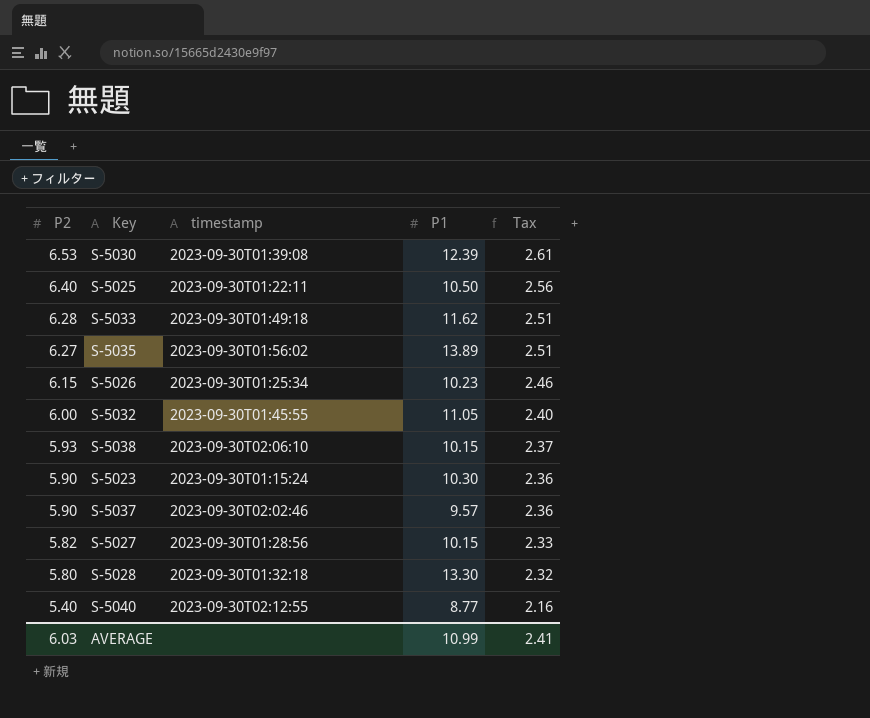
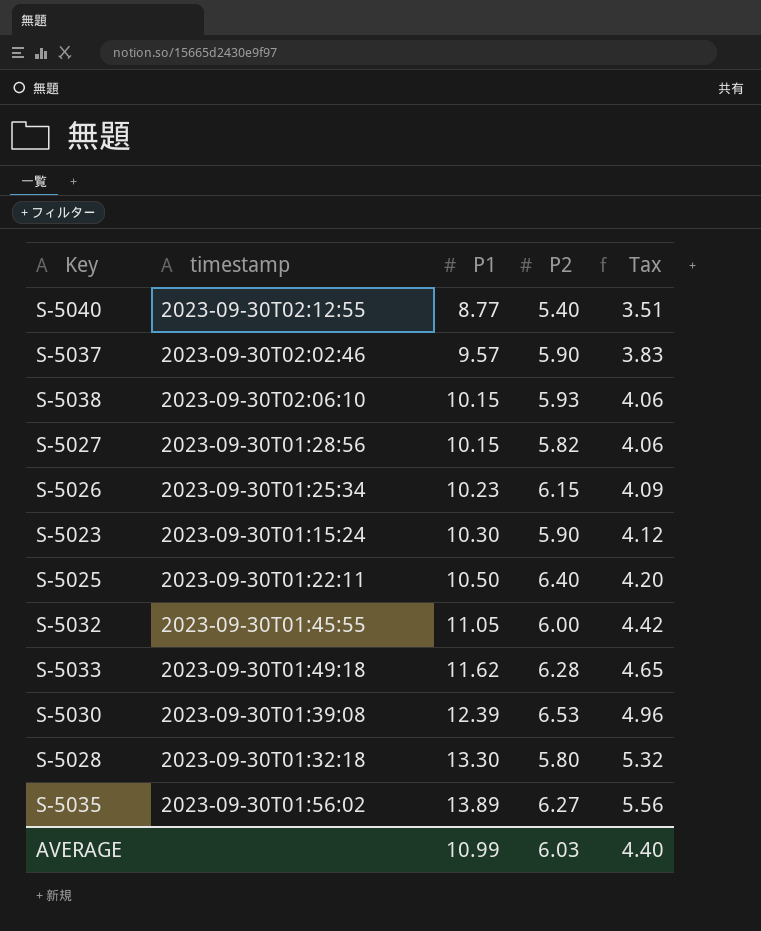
row order: P2 descending -> P1 ascending
column P2 | position: 1 -> 4
column Tax | formula: [P2] * 0.4 -> [P1] * 0.4
AVERAGE | Tax: 2.41 -> 4.40

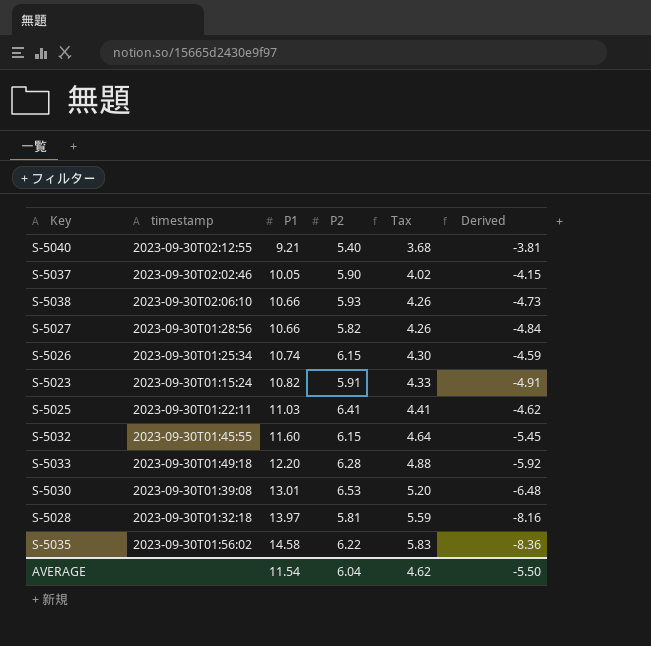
column Derived | formula: none -> [P2] - [P1]
S-5040 | P1: 8.77 -> 9.21
S-5040 | Tax: 3.51 -> 3.68
S-5037 | P1: 9.57 -> 10.05
S-5037 | Tax: 3.83 -> 4.02
S-5038 | P1: 10.15 -> 10.66
S-5038 | Tax: 4.06 -> 4.26
S-5027 | P1: 10.15 -> 10.66
S-5027 | Tax: 4.06 -> 4.26
S-5026 | P1: 10.23 -> 10.74
S-5026 | Tax: 4.09 -> 4.30
S-5023 | P1: 10.30 -> 10.82
S-5023 | P2: 5.90 -> 5.91
S-5023 | Tax: 4.12 -> 4.33
S-5025 | P1: 10.50 -> 11.03
S-5025 | P2: 6.40 -> 6.41
S-5025 | Tax: 4.20 -> 4.41
S-5032 | P1: 11.05 -> 11.60
S-5032 | P2: 6.00 -> 6.15
S-5032 | Tax: 4.42 -> 4.64
S-5033 | P1: 11.62 -> 12.20
S-5033 | Tax: 4.65 -> 4.88
S-5030 | P1: 12.39 -> 13.01
S-5030 | Tax: 4.96 -> 5.20
S-5028 | P1: 13.30 -> 13.97
S-5028 | P2: 5.80 -> 5.81
S-5028 | Tax: 5.32 -> 5.59
S-5035 | P1: 13.89 -> 14.58
S-5035 | P2: 6.27 -> 6.22
S-5035 | Tax: 5.56 -> 5.83
AVERAGE | P1: 10.99 -> 11.54
AVERAGE | P2: 6.03 -> 6.04
AVERAGE | Tax: 4.40 -> 4.62

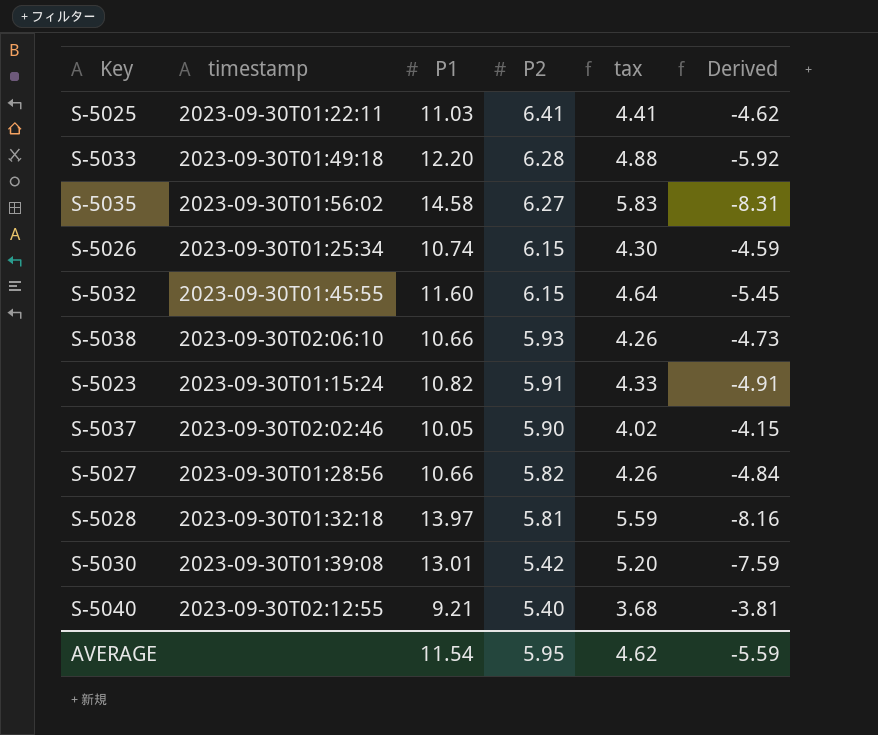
row order: P1 ascending -> P2 descending
column name: Tax -> tax
S-5035 | P2: 6.22 -> 6.27
S-5035 | Derived: -8.36 -> -8.31
S-5030 | P2: 6.53 -> 5.42
S-5030 | Derived: -6.48 -> -7.59
AVERAGE | P2: 6.04 -> 5.95
AVERAGE | Derived: -5.50 -> -5.59

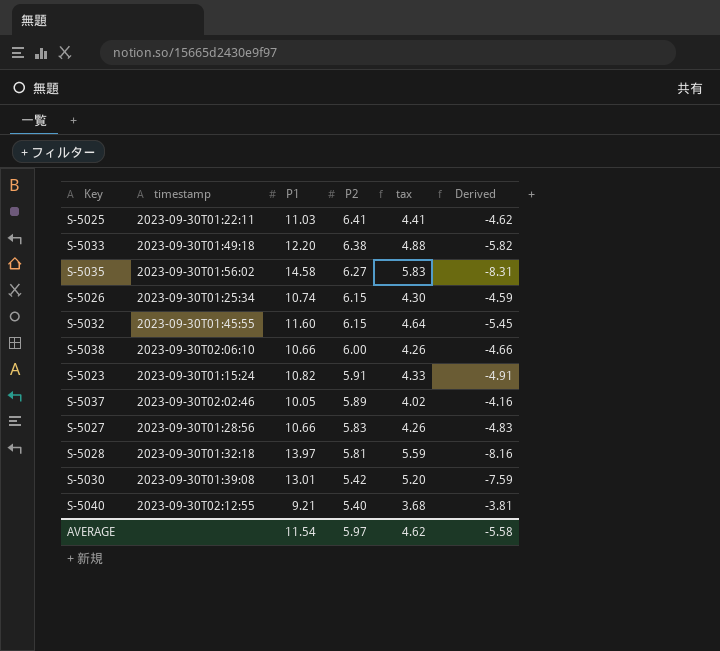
S-5033 | P2: 6.28 -> 6.38
S-5033 | Derived: -5.92 -> -5.82
S-5038 | P2: 5.93 -> 6.00
S-5038 | Derived: -4.73 -> -4.66
S-5037 | P2: 5.90 -> 5.89
S-5037 | Derived: -4.15 -> -4.16
S-5027 | P2: 5.82 -> 5.83
S-5027 | Derived: -4.84 -> -4.83
AVERAGE | P2: 5.95 -> 5.97
AVERAGE | Derived: -5.59 -> -5.58

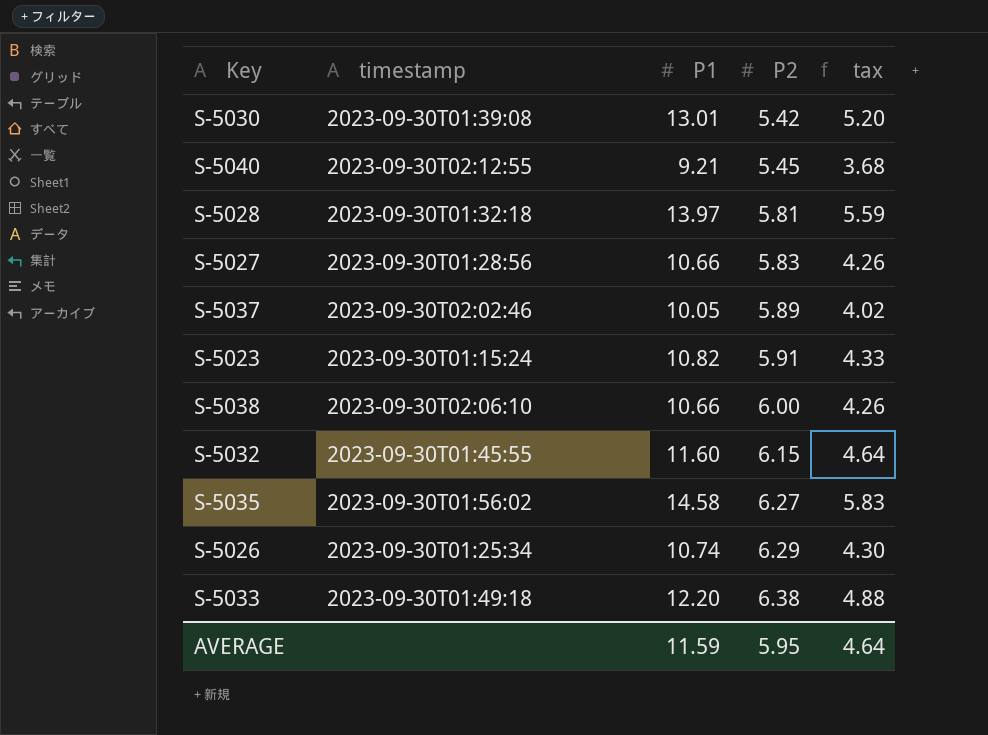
row order: P2 descending -> P2 ascending
column Derived | formula: [P2] - [P1] -> none
row S-5025: 2023-09-30T01:22:11 | 11.03 | 6.41 | 4.41 | -4.62 -> none
S-5040 | P2: 5.40 -> 5.45
S-5026 | P2: 6.15 -> 6.29
AVERAGE | P1: 11.54 -> 11.59
AVERAGE | P2: 5.97 -> 5.95
AVERAGE | tax: 4.62 -> 4.64

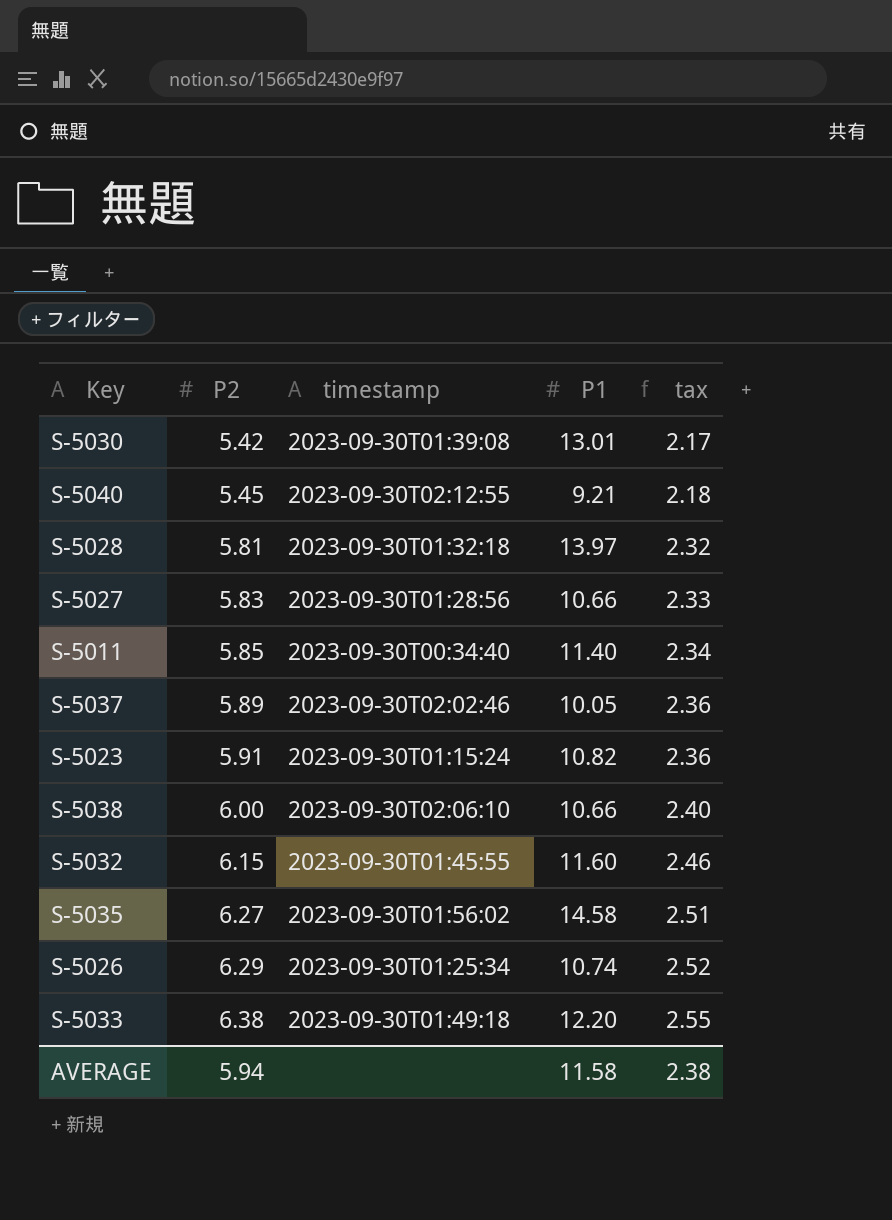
column P2 | position: 4 -> 2
column tax | formula: [P1] * 0.4 -> [P2] * 0.4
row S-5011: none -> 5.85 | 2023-09-30T00:34:40 | 11.40 | 2.34
AVERAGE | P2: 5.95 -> 5.94
AVERAGE | P1: 11.59 -> 11.58
AVERAGE | tax: 4.64 -> 2.38

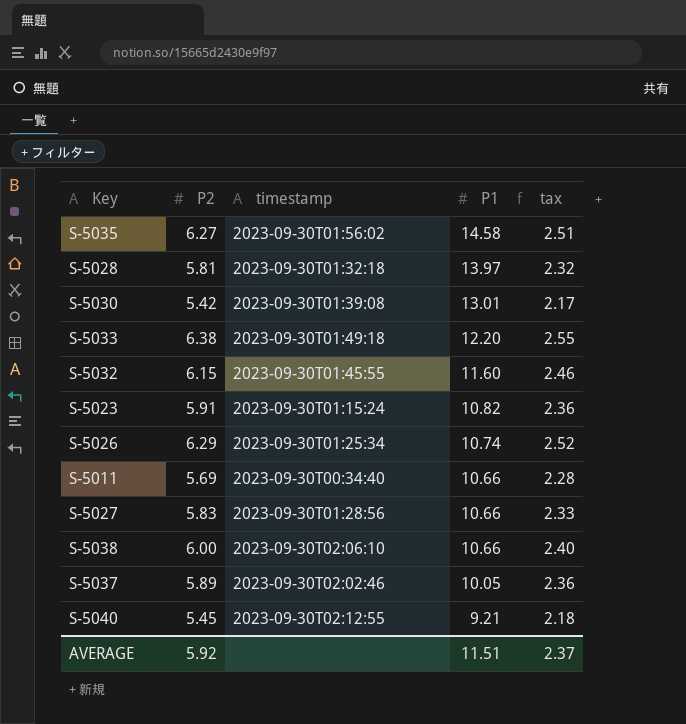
row order: P2 ascending -> P1 descending
S-5011 | P2: 5.85 -> 5.69
S-5011 | P1: 11.40 -> 10.66
S-5011 | tax: 2.34 -> 2.28
AVERAGE | P2: 5.94 -> 5.92
AVERAGE | P1: 11.58 -> 11.51
AVERAGE | tax: 2.38 -> 2.37

